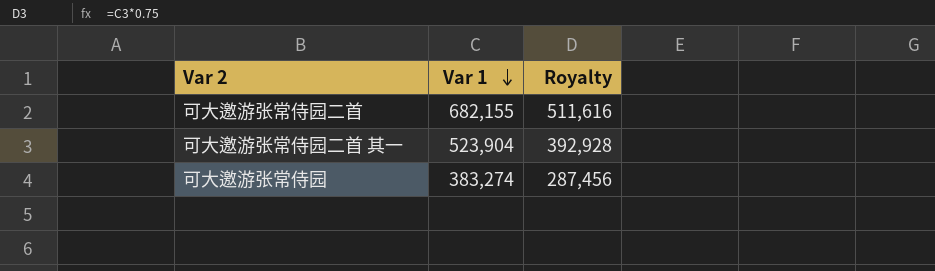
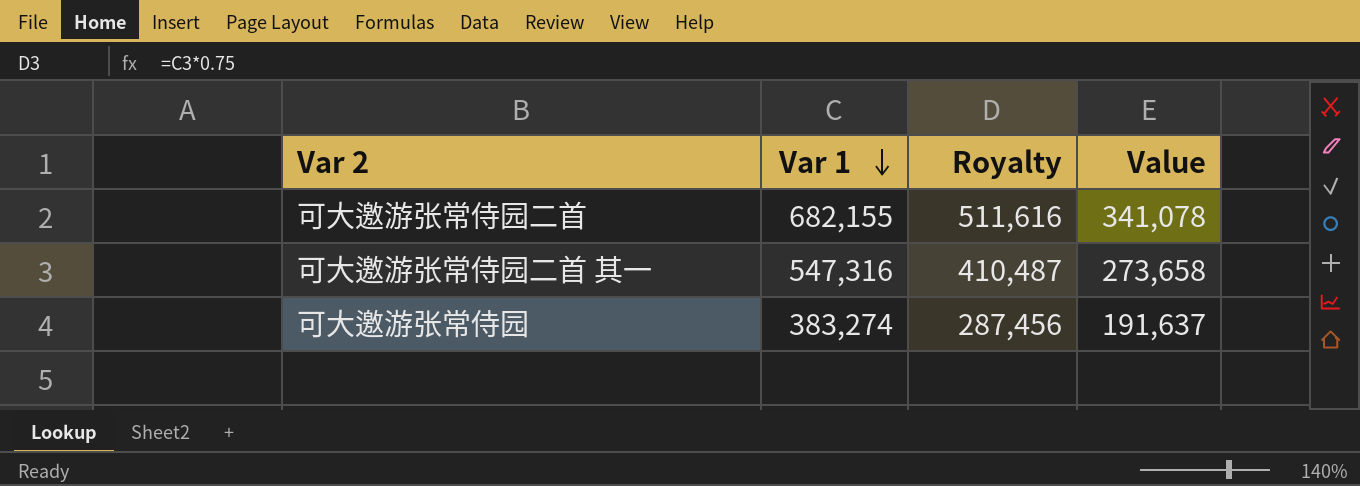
column Value | formula: none -> [Var 1] * 0.5
可大邀游张常侍园二首 其一 | Var 1: 523,904 -> 547,316
可大邀游张常侍园二首 其一 | Royalty: 392,928 -> 410,487

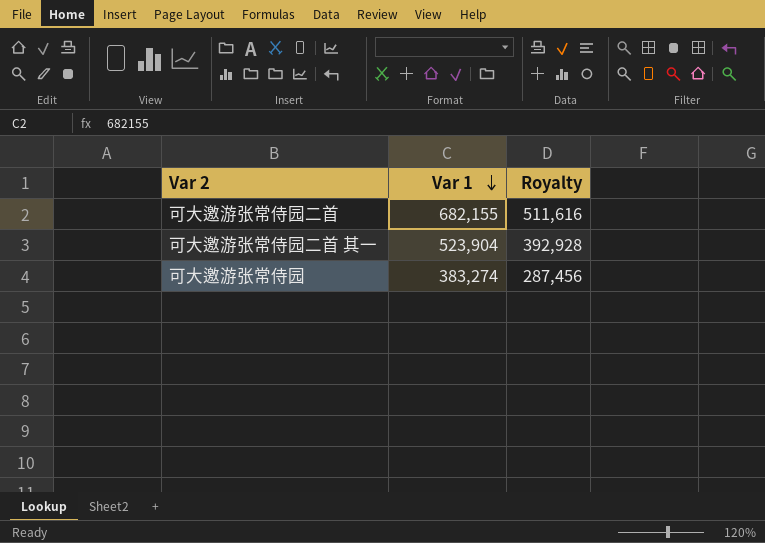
column Value | formula: [Var 1] * 0.5 -> none
可大邀游张常侍园二首 其一 | Var 1: 547,316 -> 523,904
可大邀游张常侍园二首 其一 | Royalty: 410,487 -> 392,928

